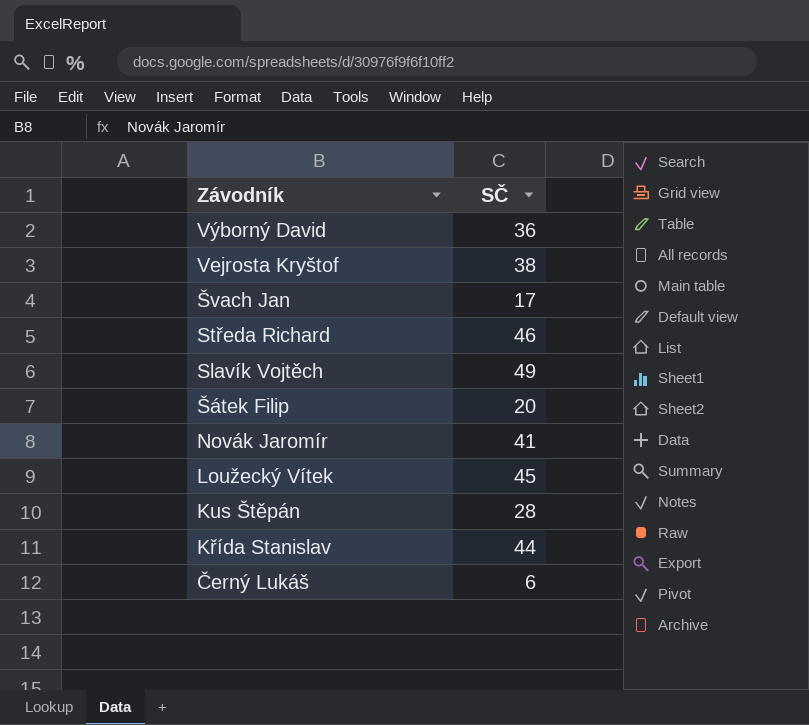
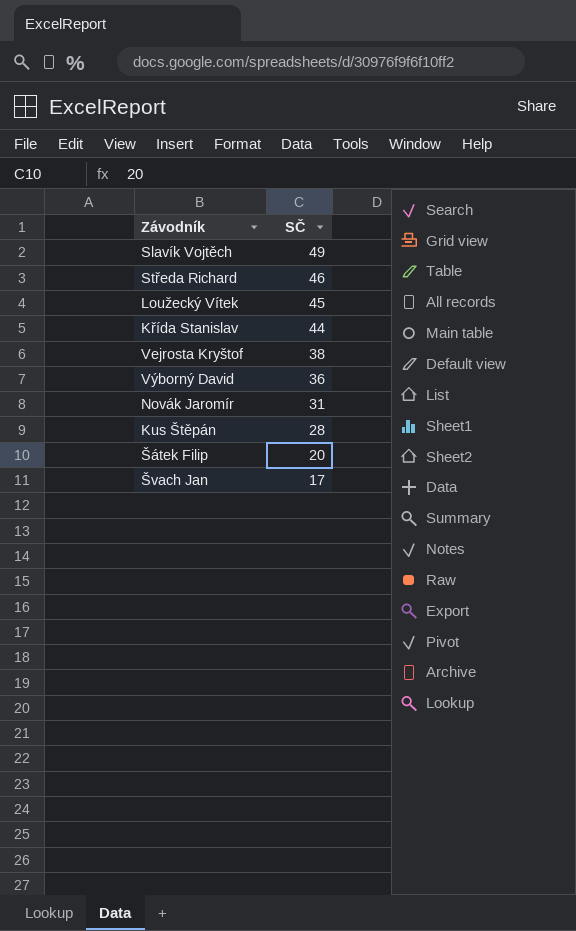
row order: Závodník descending -> SČ descending
row Černý Lukáš: 6 -> none
Novák Jaromír | SČ: 41 -> 31

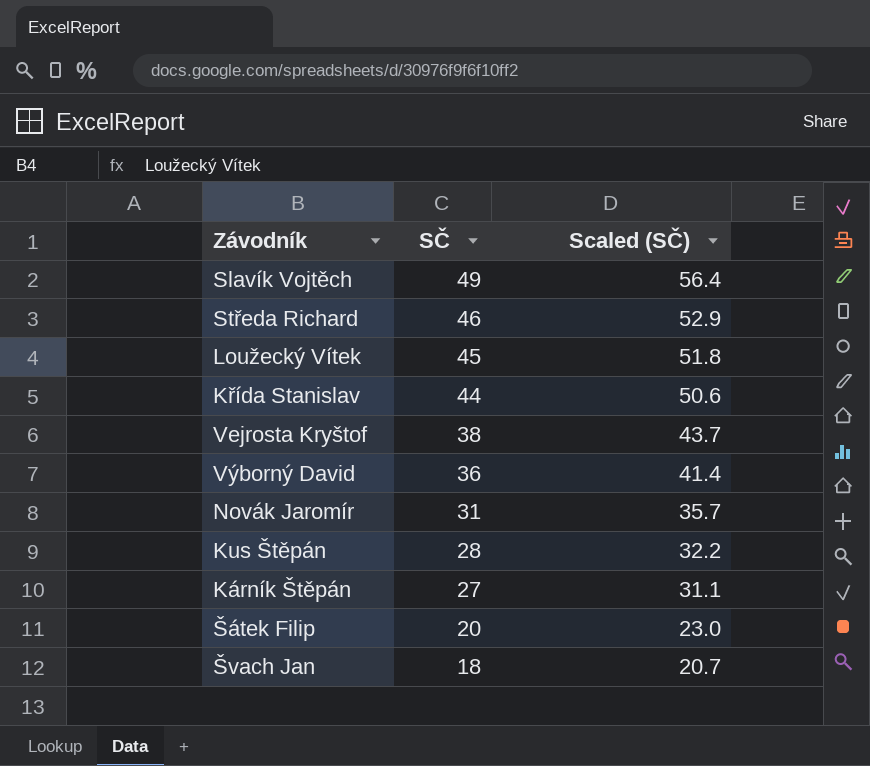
column Scaled (SČ) | formula: none -> [SČ] * 1.15
row Kárník Štěpán: none -> 27 | 31.1
Švach Jan | SČ: 17 -> 18

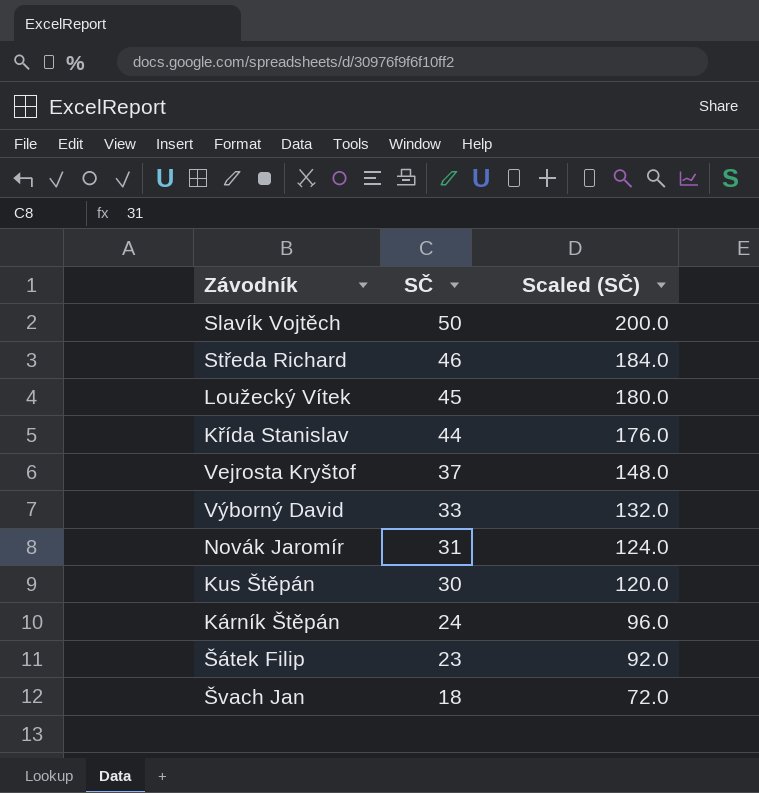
column Scaled (SČ) | formula: [SČ] * 1.15 -> [SČ] * 4
Slavík Vojtěch | SČ: 49 -> 50
Vejrosta Kryštof | SČ: 38 -> 37
Výborný David | SČ: 36 -> 33
Kus Štěpán | SČ: 28 -> 30
Kárník Štěpán | SČ: 27 -> 24
Šátek Filip | SČ: 20 -> 23

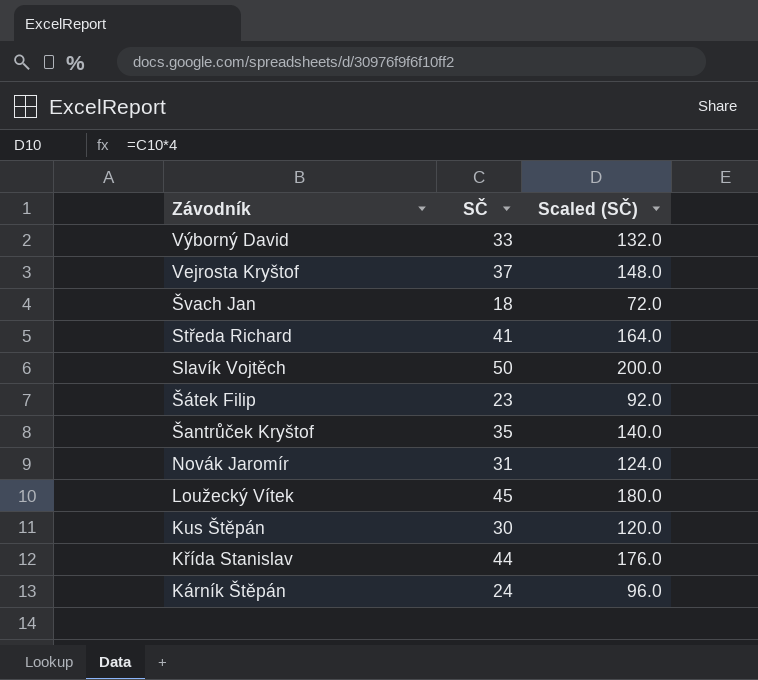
row order: SČ descending -> Závodník descending
Středa Richard | SČ: 46 -> 41
Středa Richard | Scaled (SČ): 184.0 -> 164.0
row Šantrůček Kryštof: none -> 35 | 140.0

